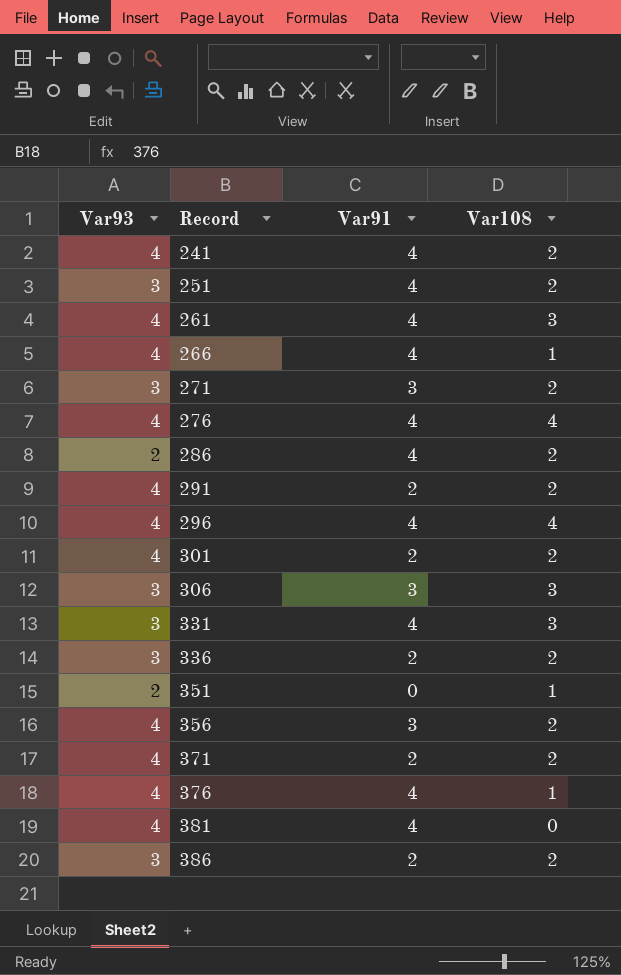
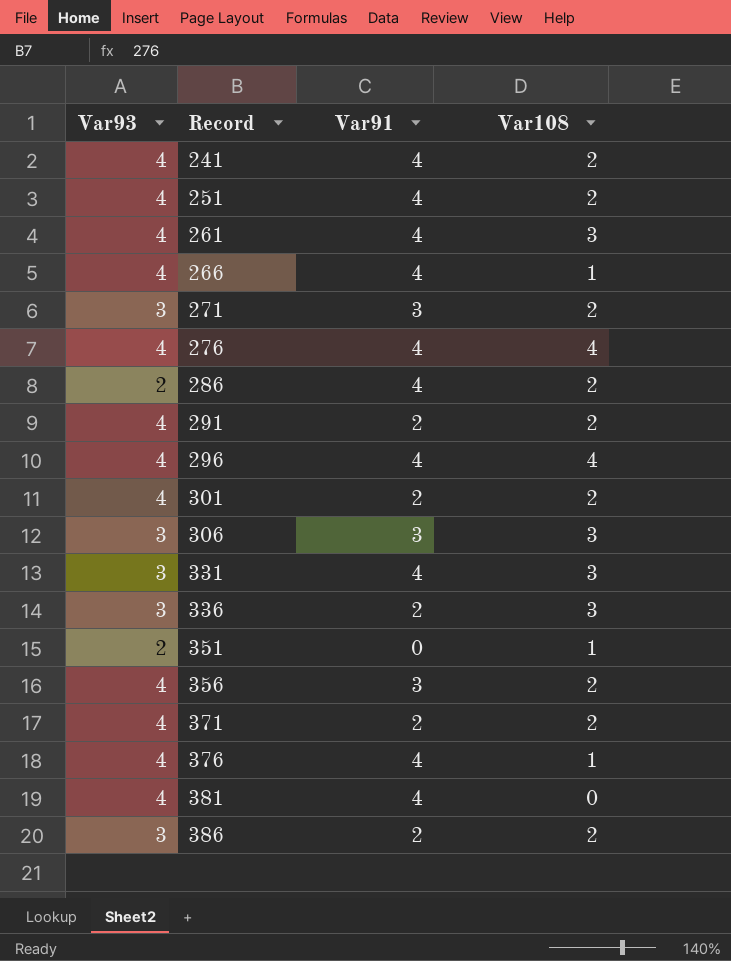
251 | Var93: 3 -> 4
336 | Var108: 2 -> 3

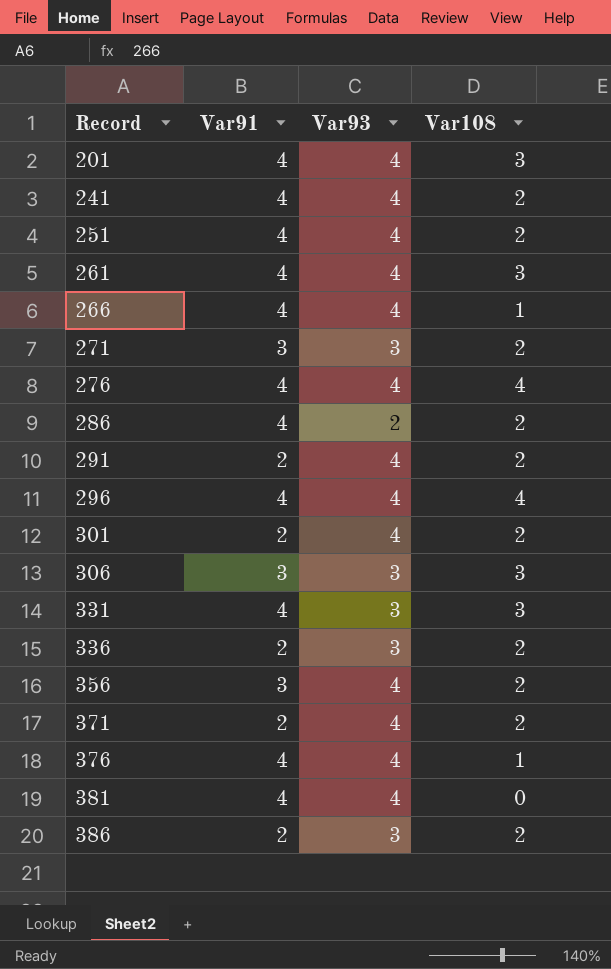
column Var93 | position: 1 -> 3
row 351: 2 | 0 | 1 -> none
row 201: none -> 4 | 4 | 3
336 | Var108: 3 -> 2

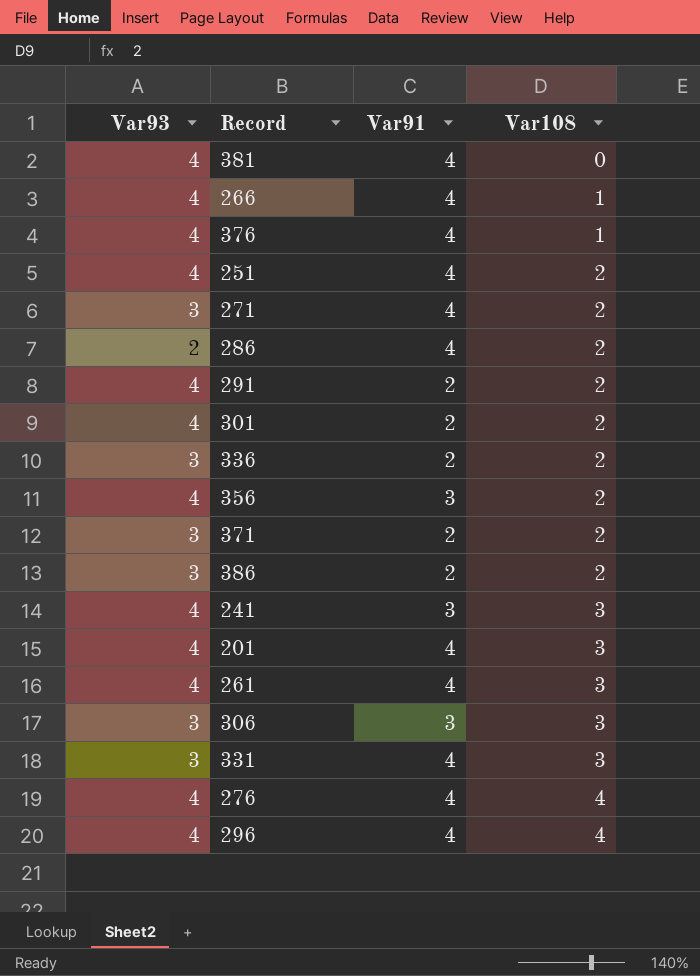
row order: Record ascending -> Var108 ascending
column Var93 | position: 3 -> 1
271 | Var91: 3 -> 4
371 | Var93: 4 -> 3
241 | Var91: 4 -> 3
241 | Var108: 2 -> 3

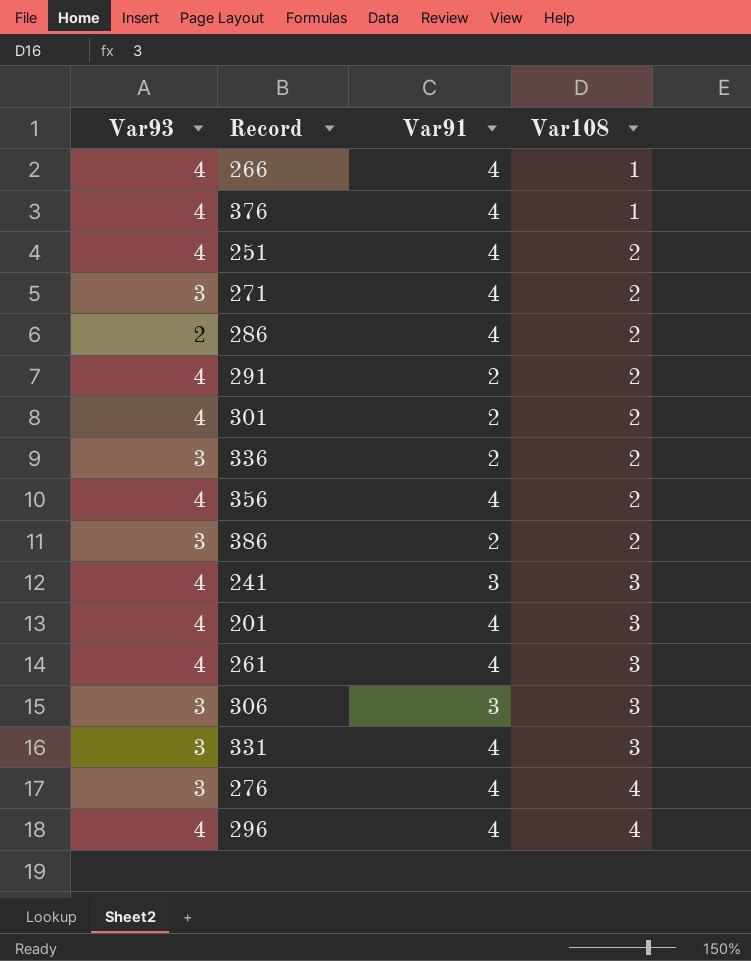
row 381: 4 | 4 | 0 -> none
row 371: 3 | 2 | 2 -> none
356 | Var91: 3 -> 4
276 | Var93: 4 -> 3

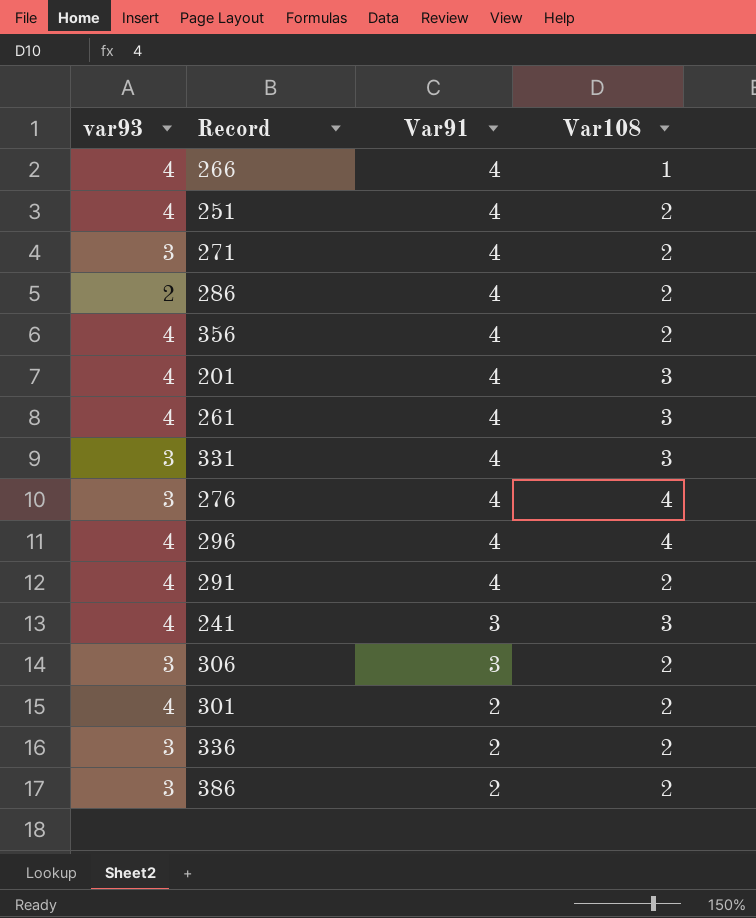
row order: Var108 ascending -> Var91 descending
column name: Var93 -> var93
row 376: 4 | 4 | 1 -> none
291 | Var91: 2 -> 4
306 | Var108: 3 -> 2

